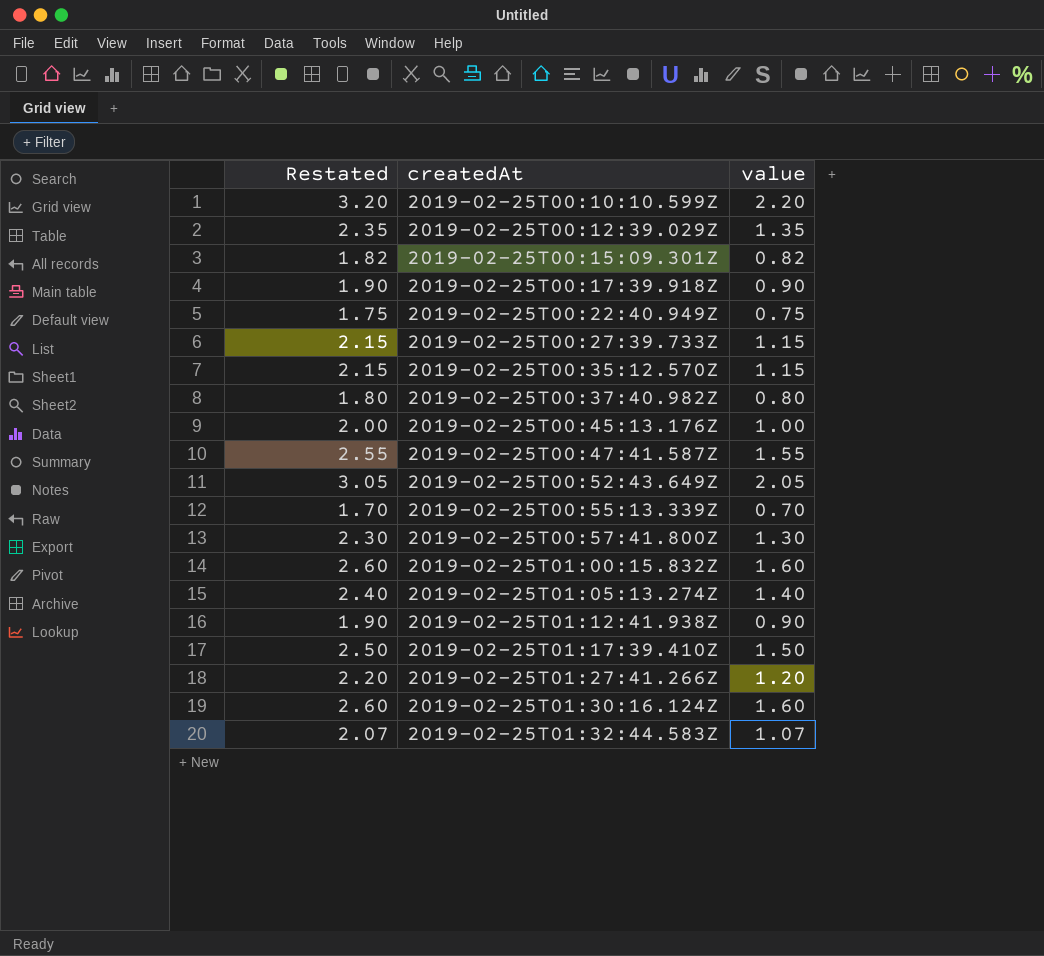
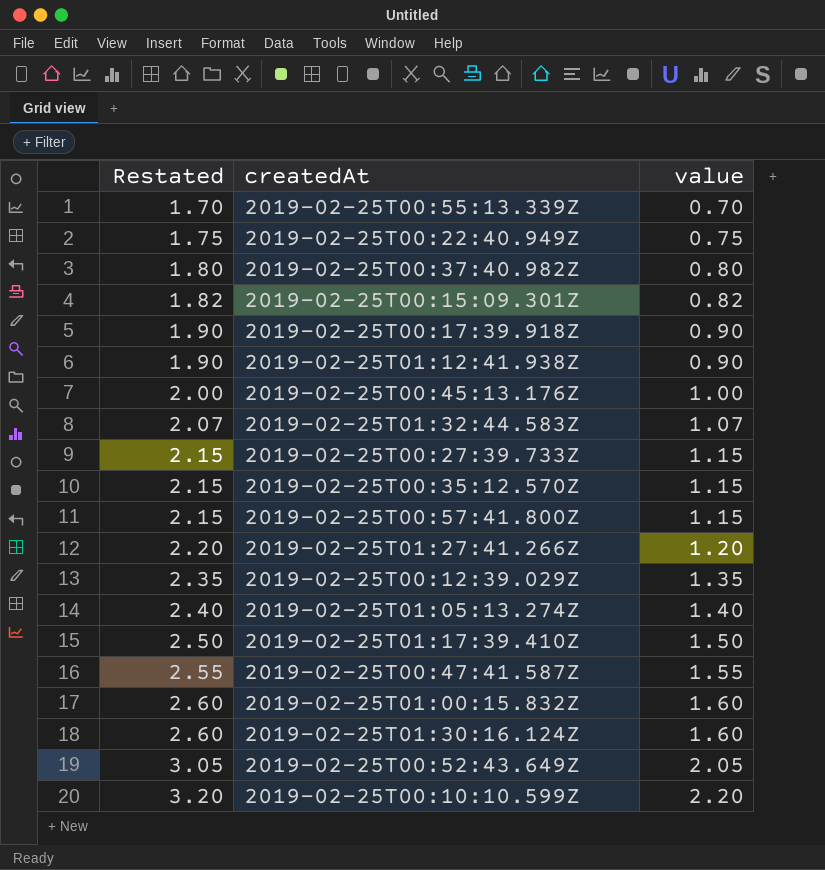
row order: createdAt ascending -> Restated ascending
2019-02-25T00:57:41.800Z | Restated: 2.30 -> 2.15
2019-02-25T00:57:41.800Z | value: 1.30 -> 1.15

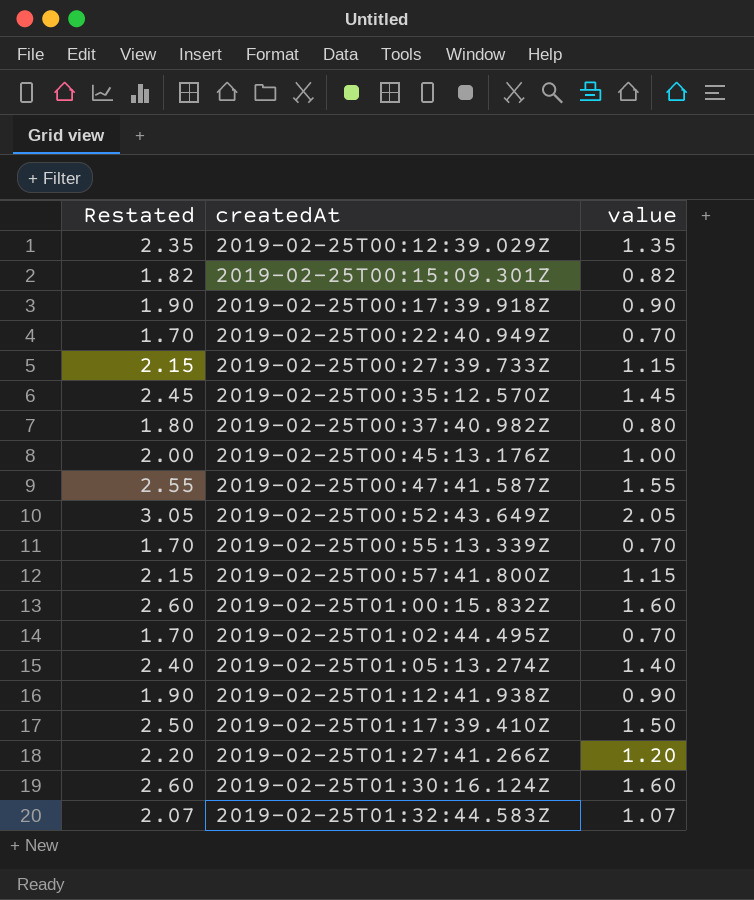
row order: Restated ascending -> createdAt ascending
row 2019-02-25T00:10:10.599Z: 3.20 | 2.20 -> none
2019-02-25T00:22:40.949Z | Restated: 1.75 -> 1.70
2019-02-25T00:22:40.949Z | value: 0.75 -> 0.70
2019-02-25T00:35:12.570Z | Restated: 2.15 -> 2.45
2019-02-25T00:35:12.570Z | value: 1.15 -> 1.45
row 2019-02-25T01:02:44.495Z: none -> 1.70 | 0.70

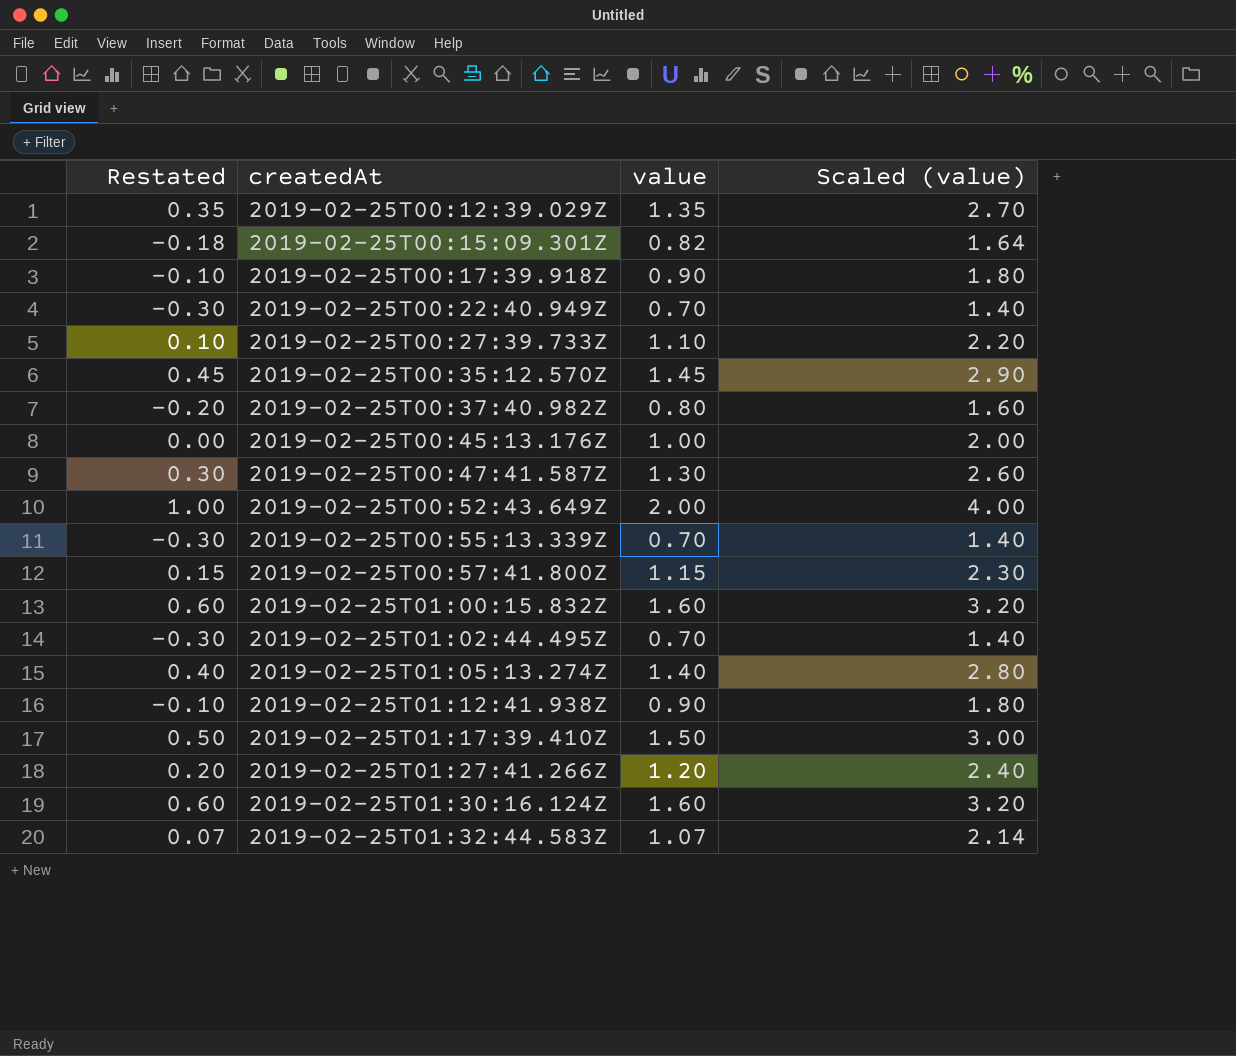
column Restated | formula: [value] + 1 -> [value] - 1
column Scaled (value) | formula: none -> [value] * 2
2019-02-25T00:27:39.733Z | value: 1.15 -> 1.10
2019-02-25T00:47:41.587Z | value: 1.55 -> 1.30
2019-02-25T00:52:43.649Z | value: 2.05 -> 2.00

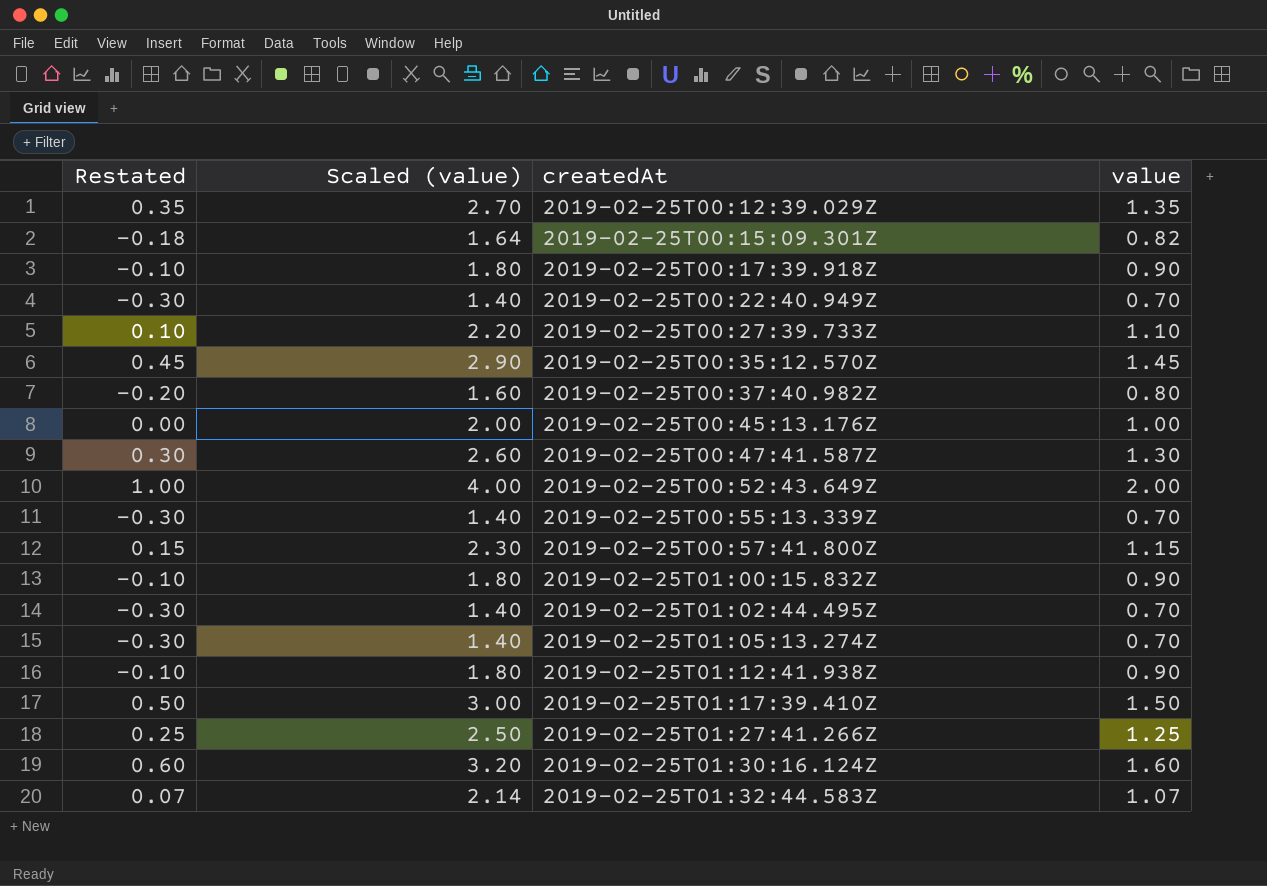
column Scaled (value) | position: 4 -> 2
2019-02-25T01:00:15.832Z | Restated: 0.60 -> -0.10
2019-02-25T01:00:15.832Z | Scaled (value): 3.20 -> 1.80
2019-02-25T01:00:15.832Z | value: 1.60 -> 0.90
2019-02-25T01:05:13.274Z | Restated: 0.40 -> -0.30
2019-02-25T01:05:13.274Z | Scaled (value): 2.80 -> 1.40
2019-02-25T01:05:13.274Z | value: 1.40 -> 0.70
2019-02-25T01:27:41.266Z | Restated: 0.20 -> 0.25
2019-02-25T01:27:41.266Z | Scaled (value): 2.40 -> 2.50
2019-02-25T01:27:41.266Z | value: 1.20 -> 1.25

